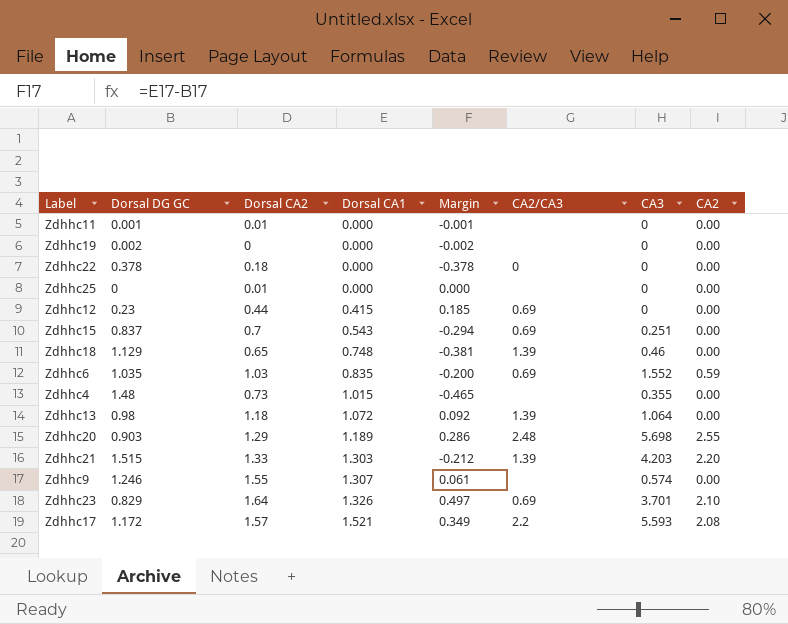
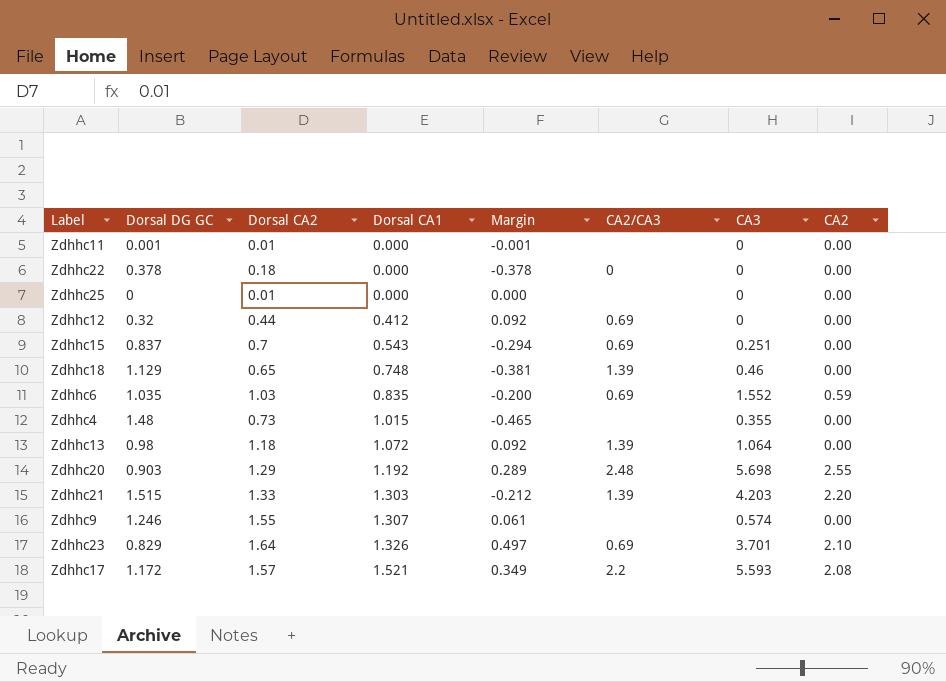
row Zdhhc19: 0.002 | 0 | 0.000 | -0.002 | none | 0 | 0.00 -> none
Zdhhc12 | Dorsal DG GC: 0.23 -> 0.32
Zdhhc12 | Dorsal CA1: 0.415 -> 0.412
Zdhhc12 | Margin: 0.185 -> 0.092
Zdhhc20 | Dorsal CA1: 1.189 -> 1.192
Zdhhc20 | Margin: 0.286 -> 0.289

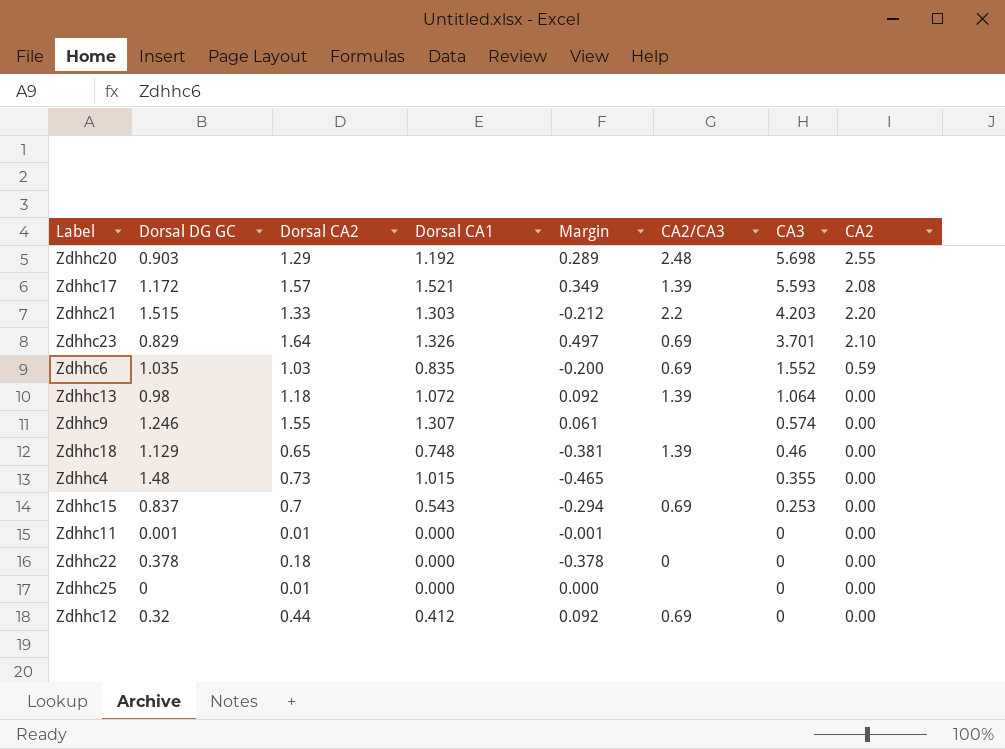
row order: Dorsal CA1 ascending -> CA3 descending
Zdhhc17 | CA2/CA3: 2.2 -> 1.39
Zdhhc21 | CA2/CA3: 1.39 -> 2.2
Zdhhc15 | CA3: 0.251 -> 0.253

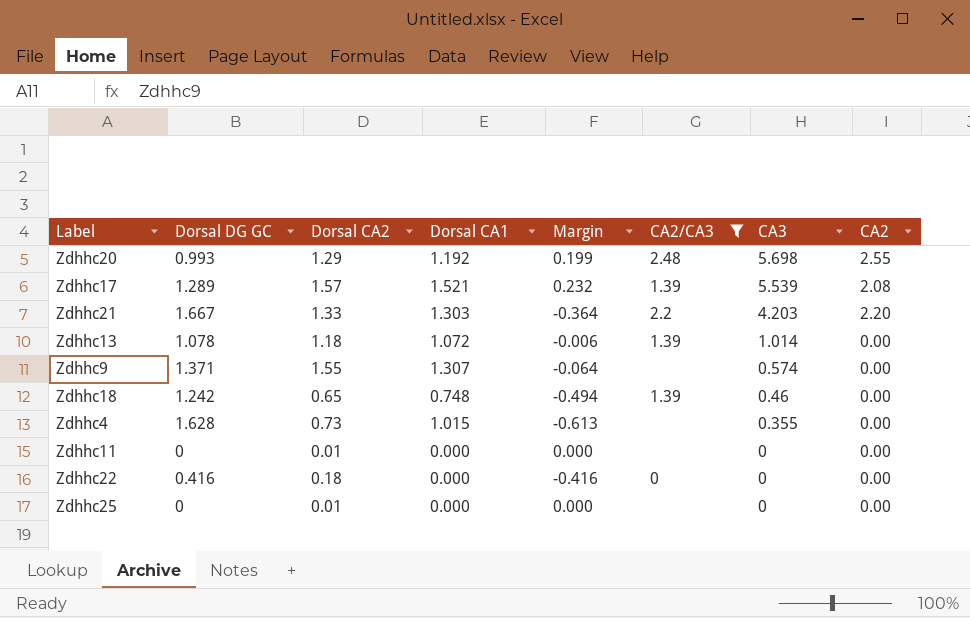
filter: none -> CA2/CA3 != 0.69
Zdhhc20 | Dorsal DG GC: 0.903 -> 0.993
Zdhhc20 | Margin: 0.289 -> 0.199
Zdhhc17 | Dorsal DG GC: 1.172 -> 1.289
Zdhhc17 | Margin: 0.349 -> 0.232
Zdhhc17 | CA3: 5.593 -> 5.539
Zdhhc21 | Dorsal DG GC: 1.515 -> 1.667
Zdhhc21 | Margin: -0.212 -> -0.364
Zdhhc13 | Dorsal DG GC: 0.98 -> 1.078
Zdhhc13 | Margin: 0.092 -> -0.006
Zdhhc13 | CA3: 1.064 -> 1.014
Zdhhc9 | Dorsal DG GC: 1.246 -> 1.371
Zdhhc9 | Margin: 0.061 -> -0.064
Zdhhc18 | Dorsal DG GC: 1.129 -> 1.242
Zdhhc18 | Margin: -0.381 -> -0.494
Zdhhc4 | Dorsal DG GC: 1.48 -> 1.628
Zdhhc4 | Margin: -0.465 -> -0.613
Zdhhc11 | Dorsal DG GC: 0.001 -> 0
Zdhhc11 | Margin: -0.001 -> 0.000
Zdhhc22 | Dorsal DG GC: 0.378 -> 0.416
Zdhhc22 | Margin: -0.378 -> -0.416

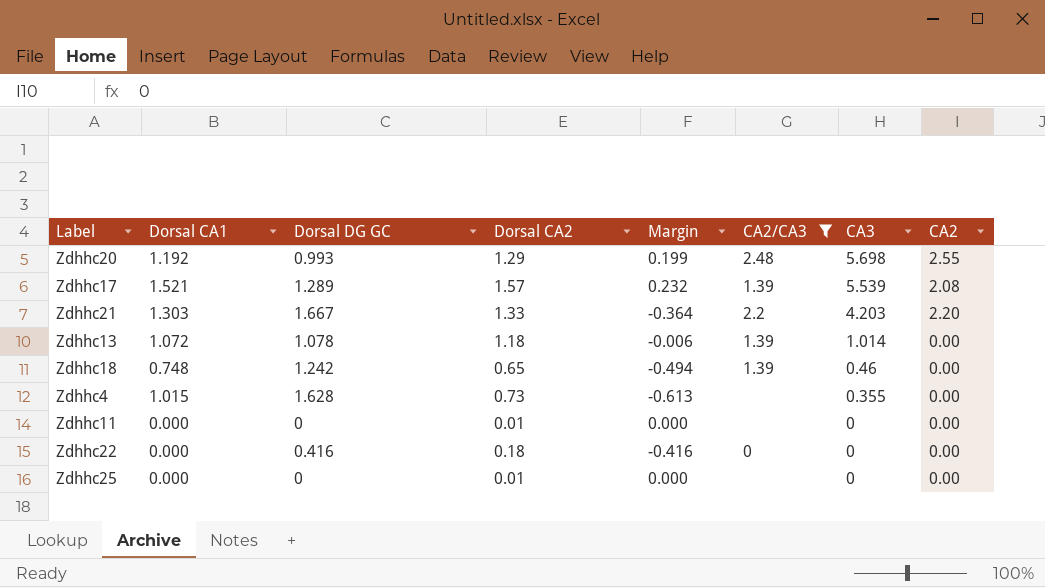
column Dorsal CA1 | position: 4 -> 2
row Zdhhc9: 1.371 | 1.55 | 1.307 | -0.064 | none | 0.574 | 0.00 -> none

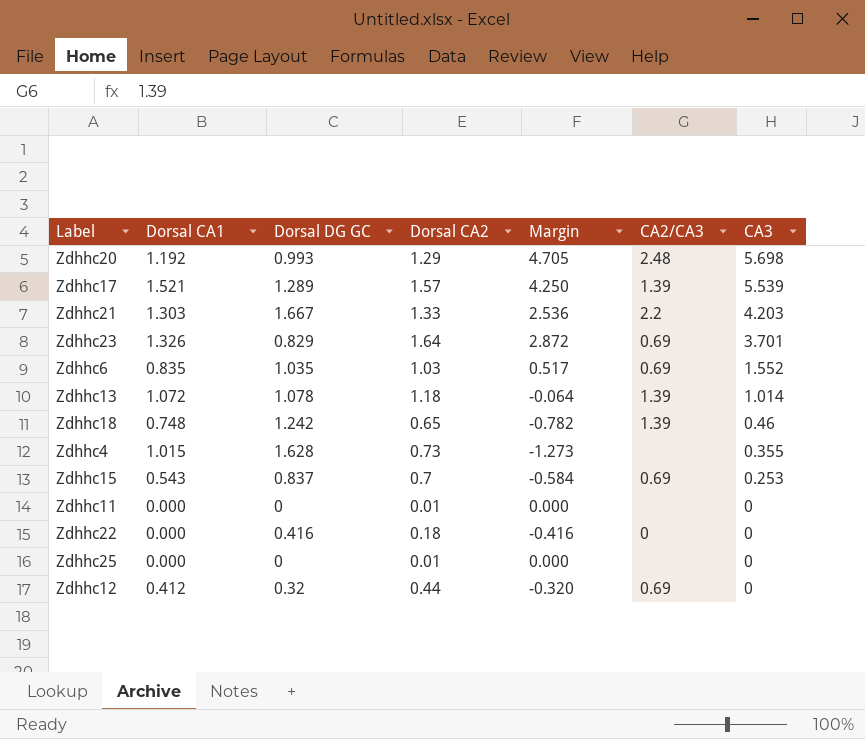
filter: CA2/CA3 != 0.69 -> none
column CA2 | position: 8 -> none
column Margin | formula: [Dorsal CA1] - [Dorsal DG GC] -> [CA3] - [Dorsal DG GC]

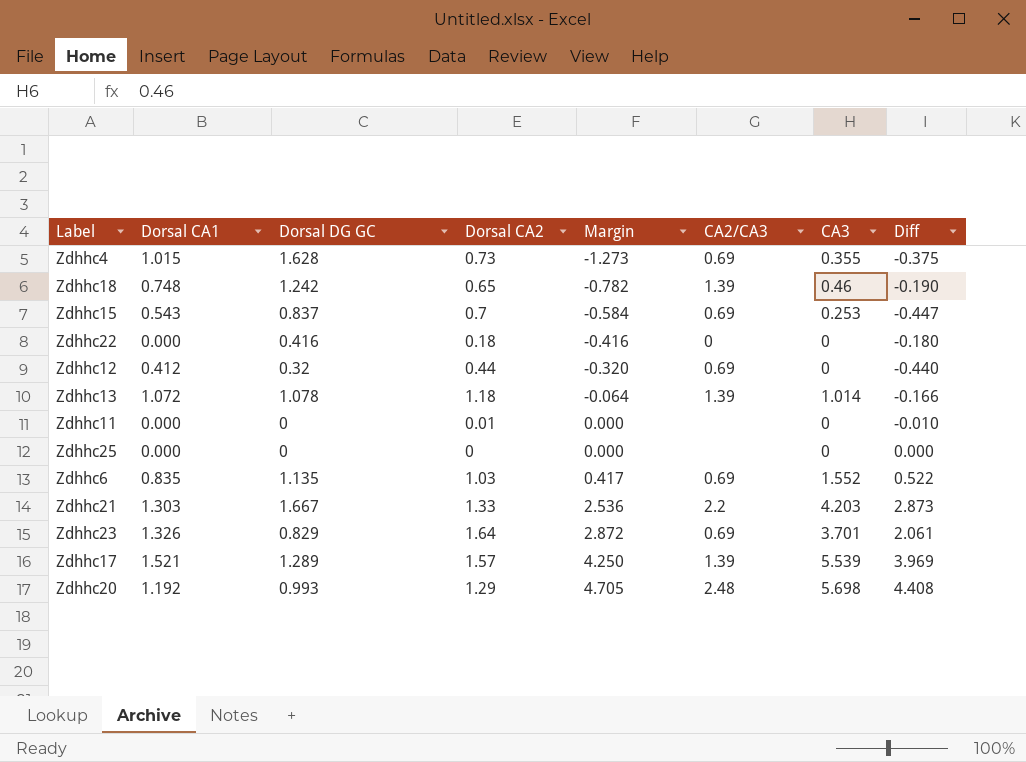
row order: CA3 descending -> Margin ascending
column Diff | formula: none -> [CA3] - [Dorsal CA2]
Zdhhc4 | CA2/CA3: none -> 0.69
Zdhhc25 | Dorsal CA2: 0.01 -> 0
Zdhhc6 | Dorsal DG GC: 1.035 -> 1.135
Zdhhc6 | Margin: 0.517 -> 0.417

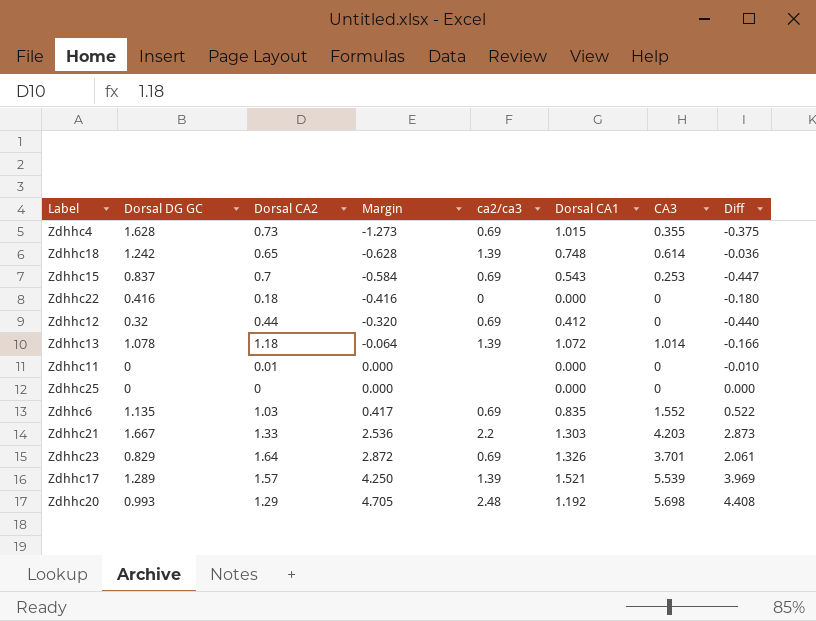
column name: CA2/CA3 -> ca2/ca3
column Dorsal CA1 | position: 2 -> 6
Zdhhc18 | Margin: -0.782 -> -0.628
Zdhhc18 | CA3: 0.46 -> 0.614
Zdhhc18 | Diff: -0.190 -> -0.036

